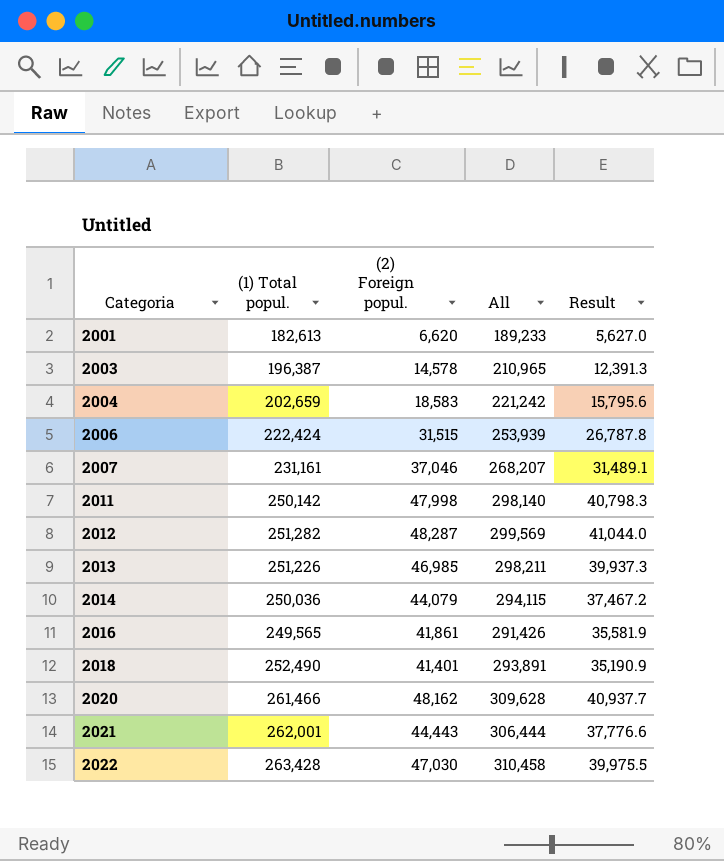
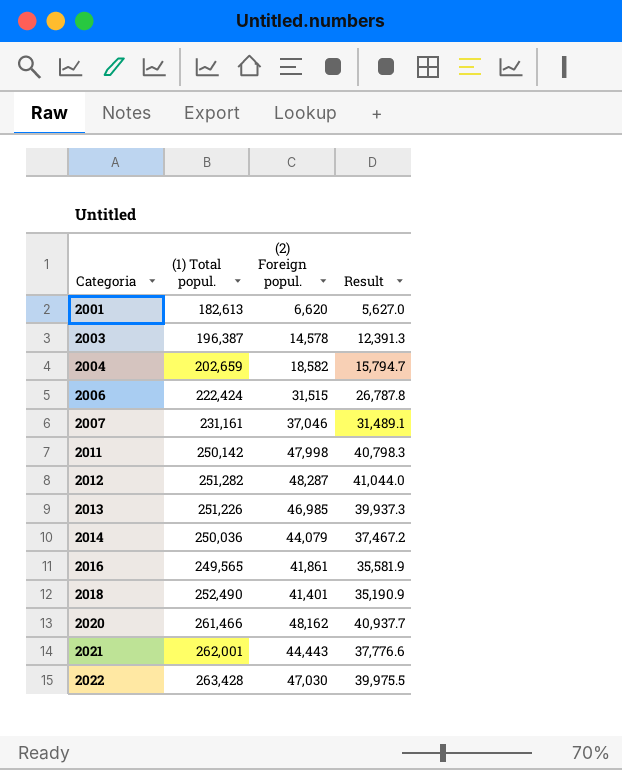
column All | formula: [(1) Total popul.] + [(2) Foreign popul.] -> none
2004 | (2) Foreign popul.: 18,583 -> 18,582
2004 | Result: 15,795.6 -> 15,794.7

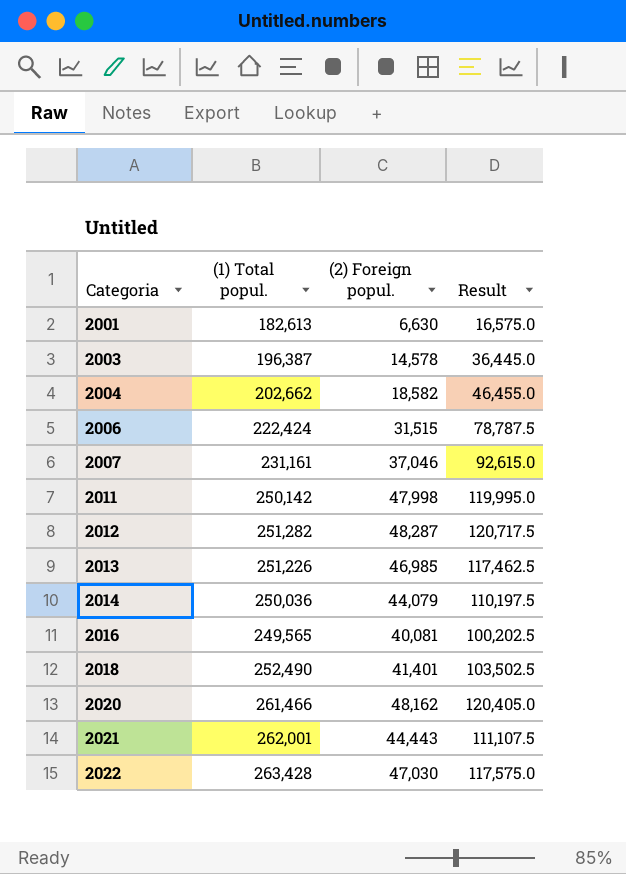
column Result | formula: [(2) Foreign popul.] * 0.85 -> [(2) Foreign popul.] * 2.5
2001 | (2) Foreign popul.: 6,620 -> 6,630
2004 | (1) Total popul.: 202,659 -> 202,662
2016 | (2) Foreign popul.: 41,861 -> 40,081

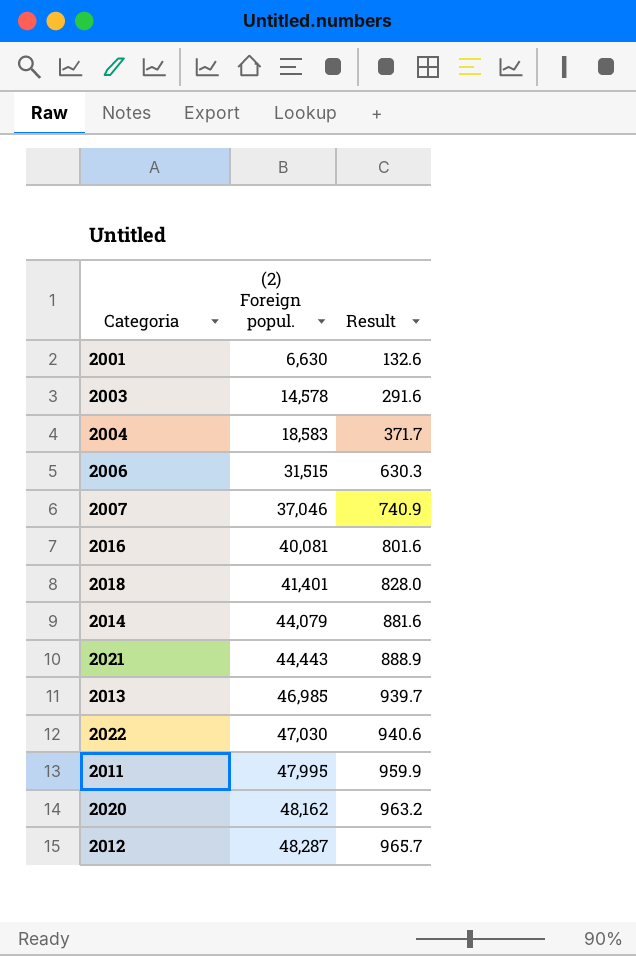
row order: Categoria ascending -> (2) Foreign popul. ascending
column (1) Total popul. | position: 2 -> none
column Result | formula: [(2) Foreign popul.] * 2.5 -> [(2) Foreign popul.] * 0.02
2004 | (2) Foreign popul.: 18,582 -> 18,583
2011 | (2) Foreign popul.: 47,998 -> 47,995

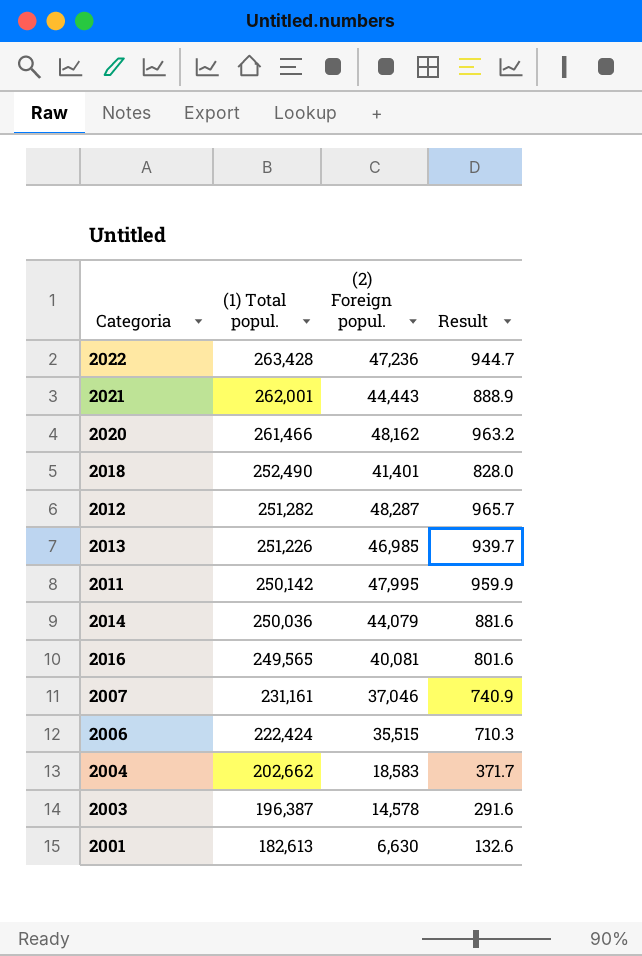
row order: (2) Foreign popul. ascending -> (1) Total popul. descending
column (1) Total popul. | position: none -> 2
2022 | (2) Foreign popul.: 47,030 -> 47,236
2022 | Result: 940.6 -> 944.7
2006 | (2) Foreign popul.: 31,515 -> 35,515
2006 | Result: 630.3 -> 710.3

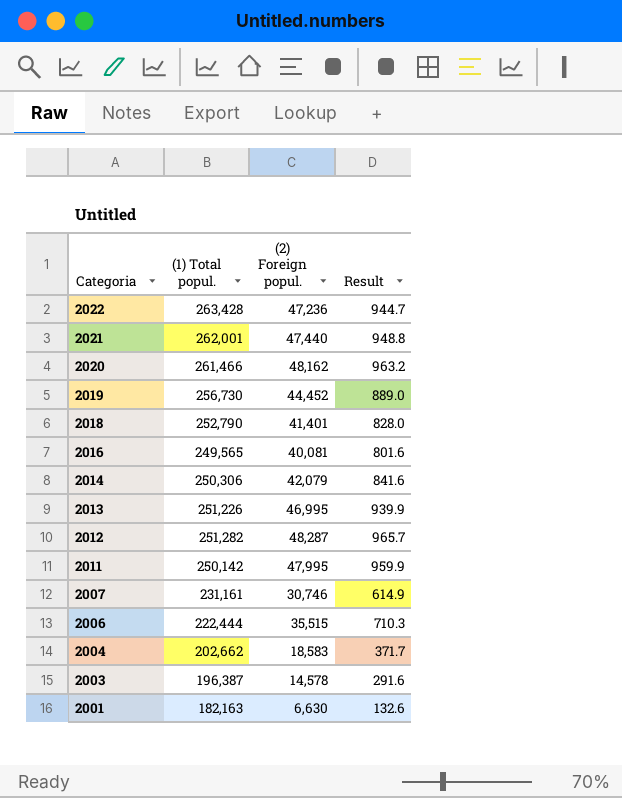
row order: (1) Total popul. descending -> Categoria descending
2021 | (2) Foreign popul.: 44,443 -> 47,440
2021 | Result: 888.9 -> 948.8
row 2019: none -> 256,730 | 44,452 | 889.0
2018 | (1) Total popul.: 252,490 -> 252,790
2014 | (1) Total popul.: 250,036 -> 250,306
2014 | (2) Foreign popul.: 44,079 -> 42,079
2014 | Result: 881.6 -> 841.6
2013 | (2) Foreign popul.: 46,985 -> 46,995
2013 | Result: 939.7 -> 939.9
2007 | (2) Foreign popul.: 37,046 -> 30,746
2007 | Result: 740.9 -> 614.9
2006 | (1) Total popul.: 222,424 -> 222,444
2001 | (1) Total popul.: 182,613 -> 182,163

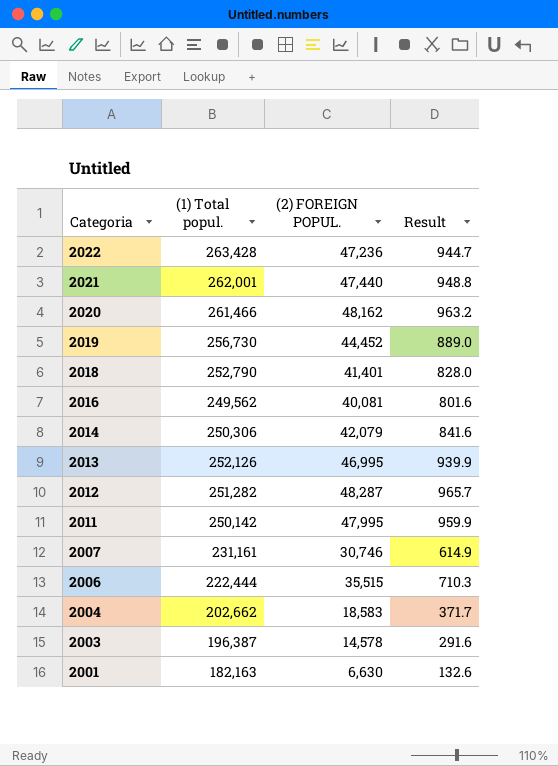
column name: (2) Foreign popul. -> (2) FOREIGN POPUL.
2016 | (1) Total popul.: 249,565 -> 249,562
2013 | (1) Total popul.: 251,226 -> 252,126

